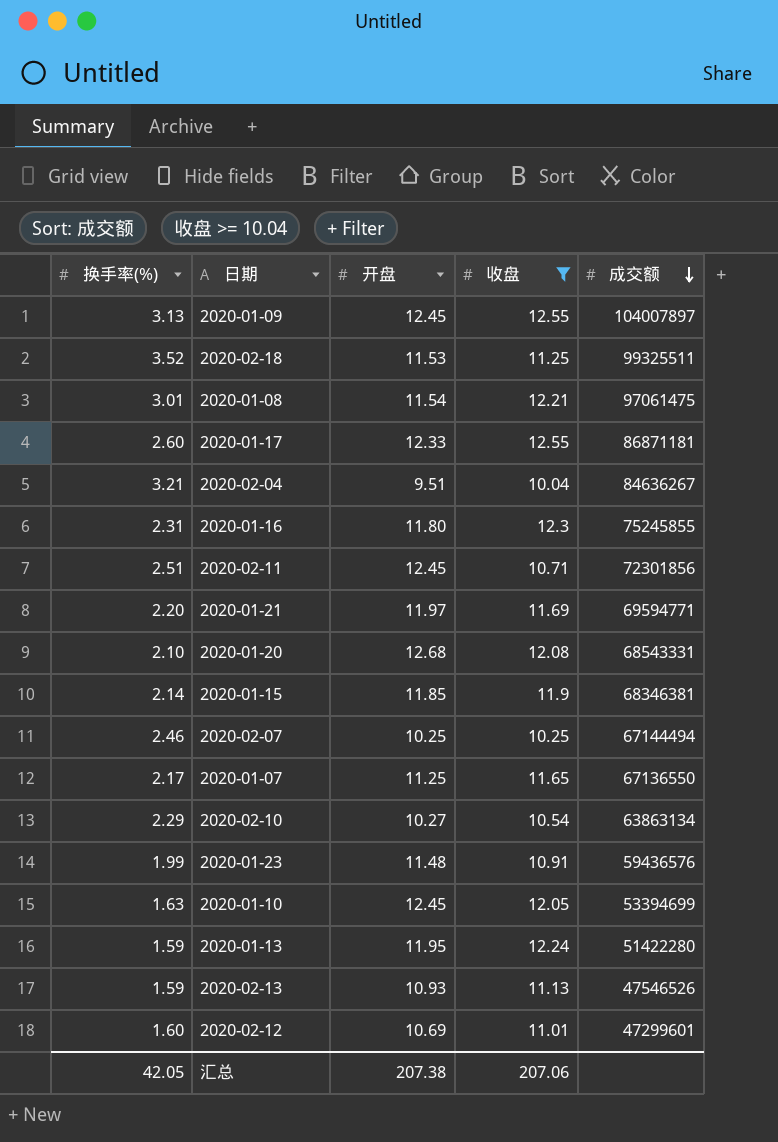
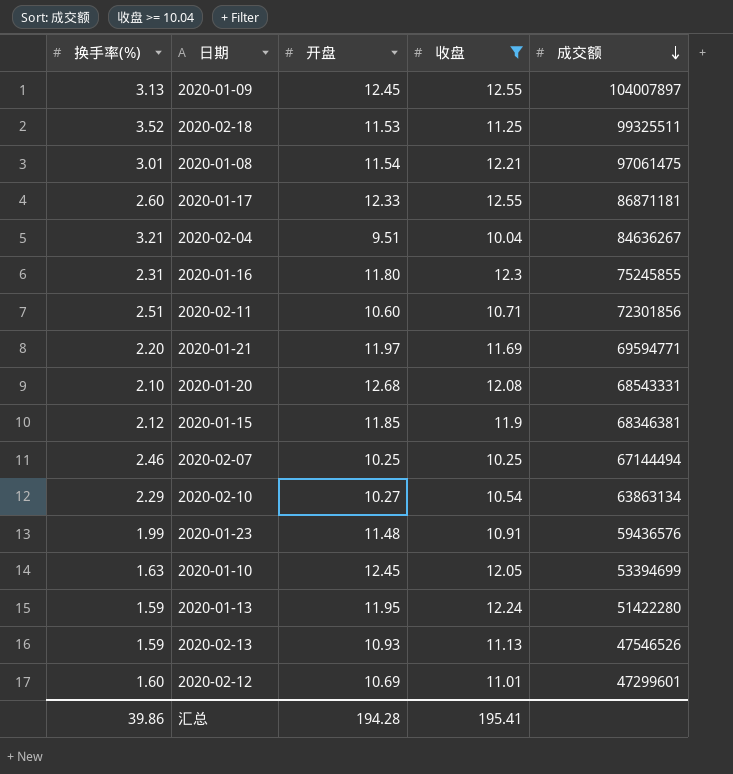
row 2020-01-07: 2.17 | 11.25 | 11.65 | 67136550 -> none
2020-02-11 | 开盘: 12.45 -> 10.60
2020-01-15 | 换手率(%): 2.14 -> 2.12
汇总 | 换手率(%): 42.05 -> 39.86
汇总 | 开盘: 207.38 -> 194.28
汇总 | 收盘: 207.06 -> 195.41

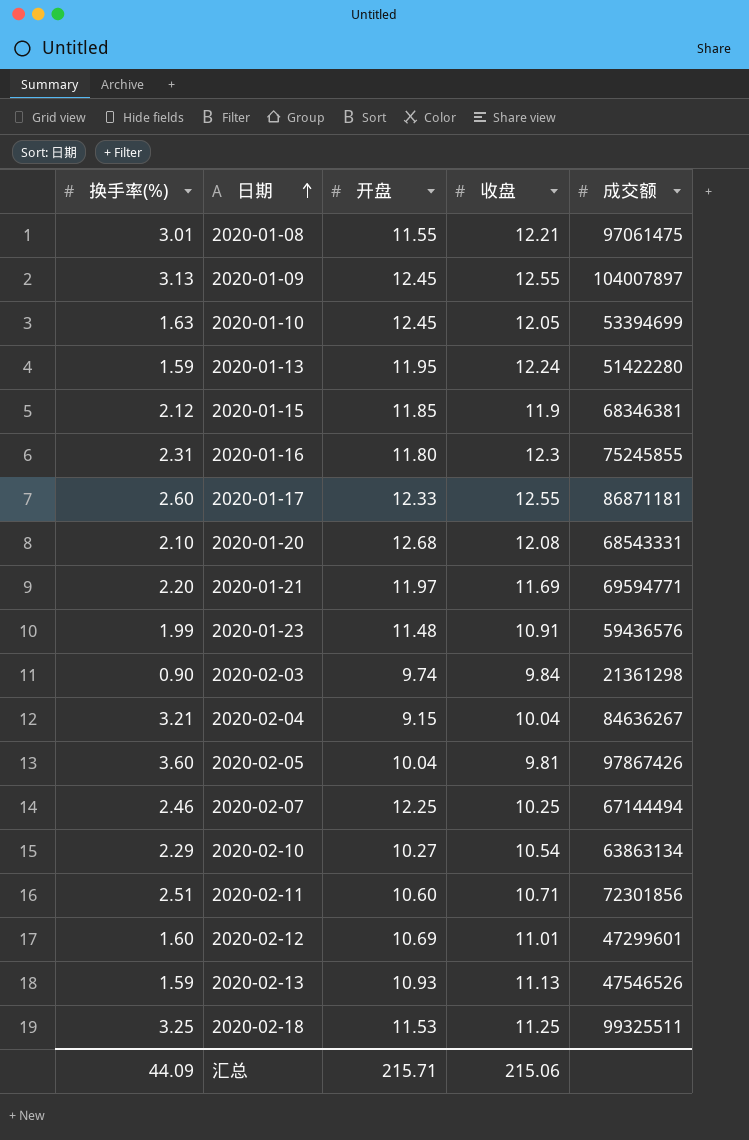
filter: 收盘 >= 10.04 -> none
row order: 成交额 descending -> 日期 ascending
2020-01-08 | 开盘: 11.54 -> 11.55
2020-02-04 | 开盘: 9.51 -> 9.15
2020-02-07 | 开盘: 10.25 -> 12.25
2020-02-18 | 换手率(%): 3.52 -> 3.25
汇总 | 换手率(%): 39.86 -> 44.09
汇总 | 开盘: 194.28 -> 215.71
汇总 | 收盘: 195.41 -> 215.06

